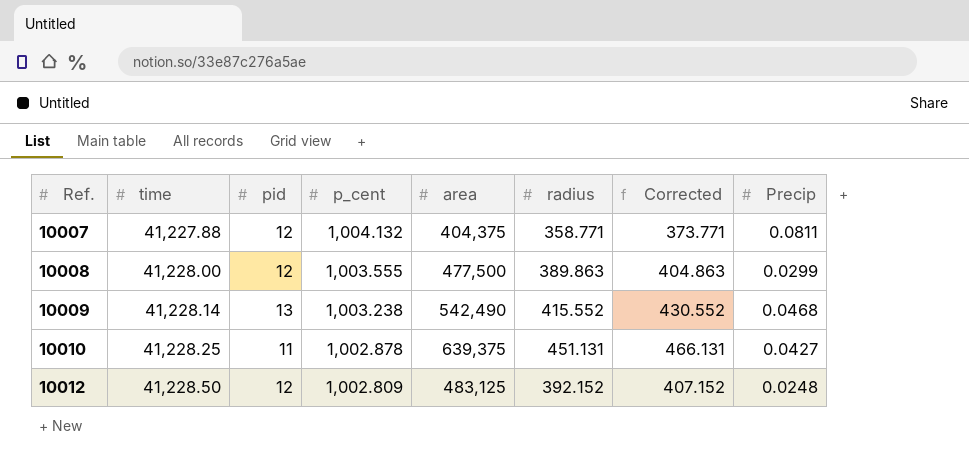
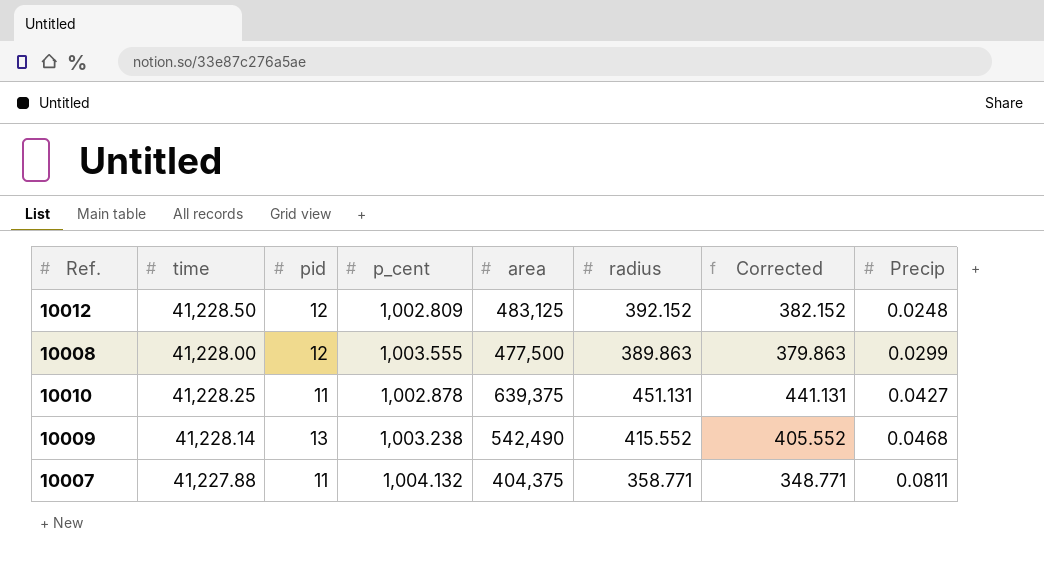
row order: Ref. ascending -> Precip ascending
column Corrected | formula: [radius] + 15 -> [radius] - 10
10007 | pid: 12 -> 11

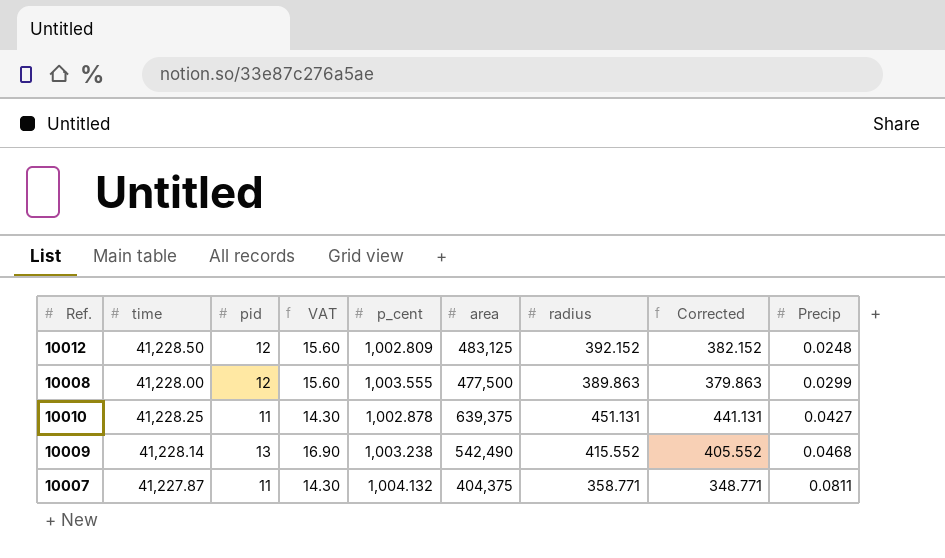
column VAT | formula: none -> [pid] * 1.3
10007 | time: 41,227.88 -> 41,227.87

